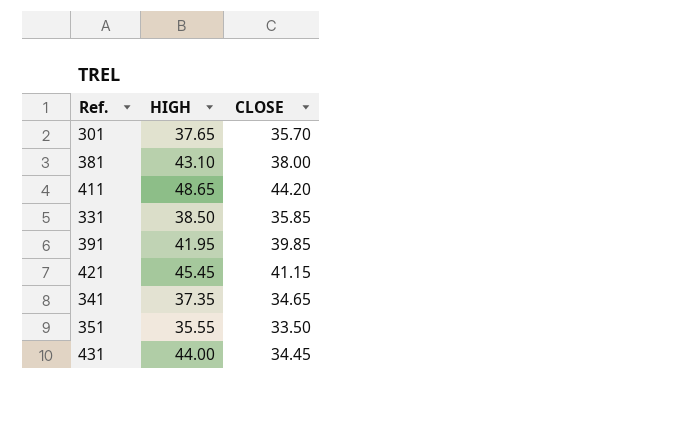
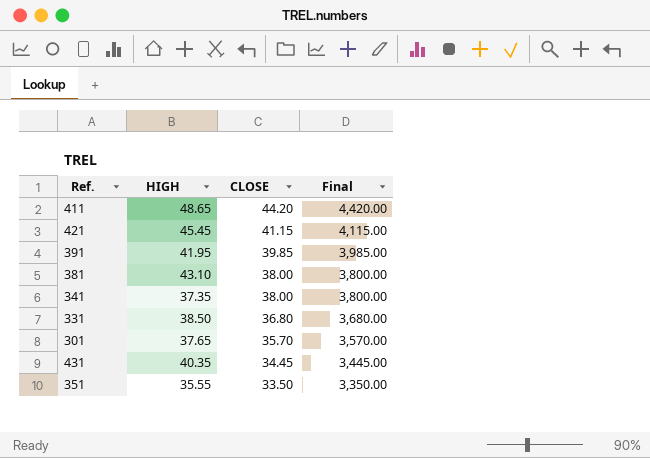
row order: none -> CLOSE descending
column Final | formula: none -> [CLOSE] * 100
341 | CLOSE: 34.65 -> 38.00
331 | CLOSE: 35.85 -> 36.80
431 | HIGH: 44.00 -> 40.35

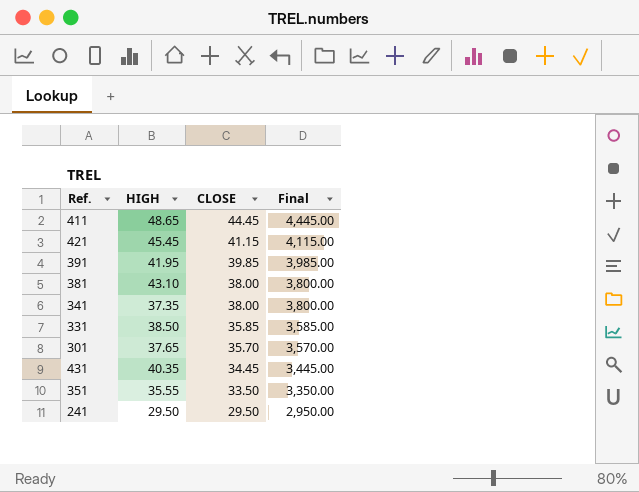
411 | CLOSE: 44.20 -> 44.45
411 | Final: 4,420.00 -> 4,445.00
331 | CLOSE: 36.80 -> 35.85
331 | Final: 3,680.00 -> 3,585.00
row 241: none -> 29.50 | 29.50 | 2,950.00

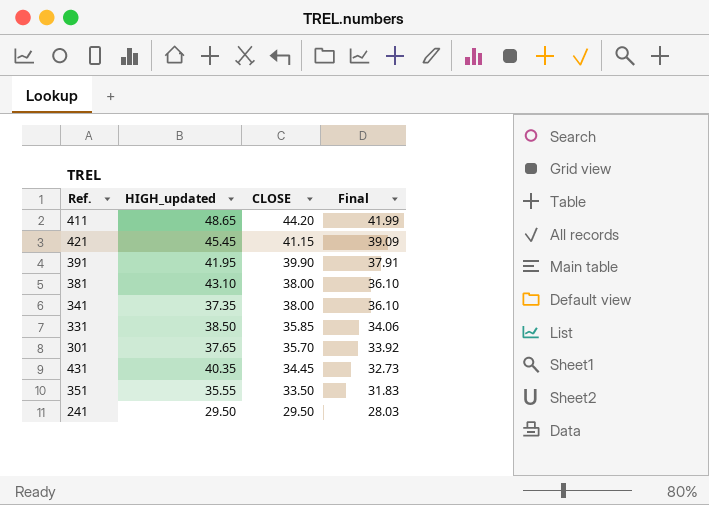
column name: HIGH -> HIGH_updated
column Final | formula: [CLOSE] * 100 -> [CLOSE] * 0.95
411 | CLOSE: 44.45 -> 44.20
391 | CLOSE: 39.85 -> 39.90

